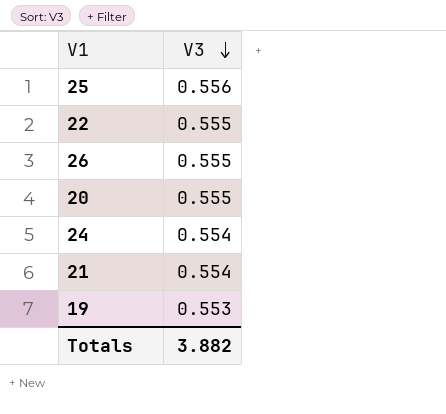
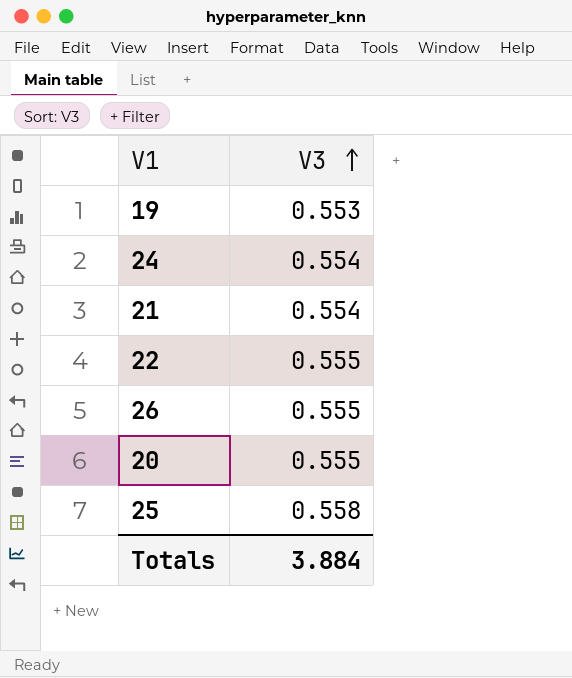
row order: V3 descending -> V3 ascending
25 | V3: 0.556 -> 0.558
Totals | V3: 3.882 -> 3.884

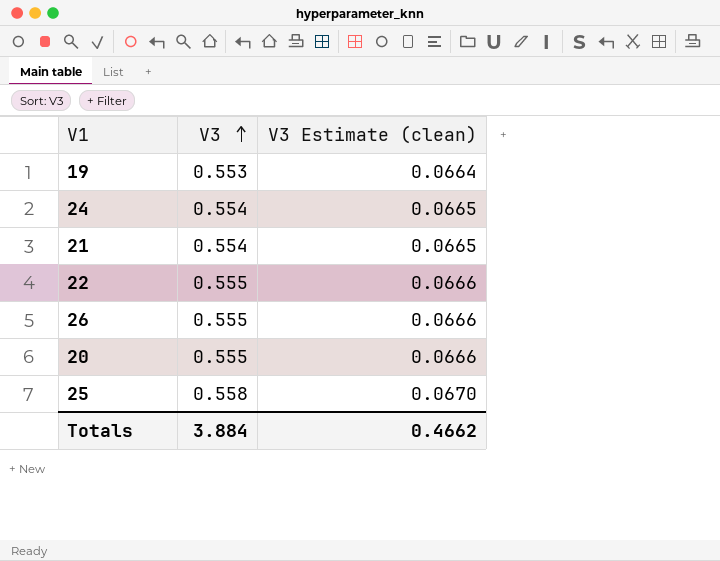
column V3 Estimate (clean) | formula: none -> [V3] * 0.12

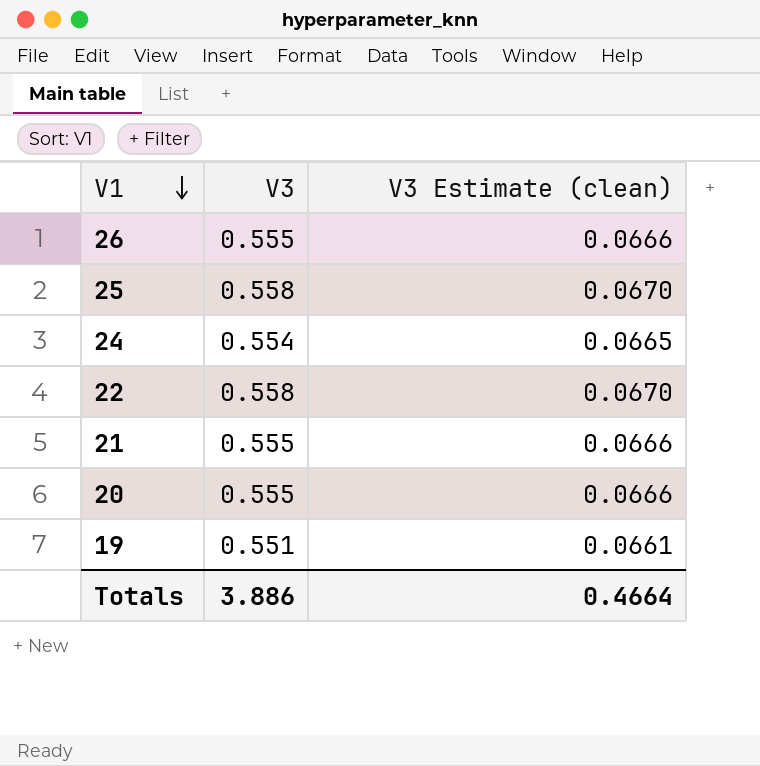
row order: V3 ascending -> V1 descending
22 | V3: 0.555 -> 0.558
22 | V3 Estimate (clean): 0.0666 -> 0.0670
21 | V3: 0.554 -> 0.555
21 | V3 Estimate (clean): 0.0665 -> 0.0666
19 | V3: 0.553 -> 0.551
19 | V3 Estimate (clean): 0.0664 -> 0.0661
Totals | V3: 3.884 -> 3.886
Totals | V3 Estimate (clean): 0.4662 -> 0.4664

